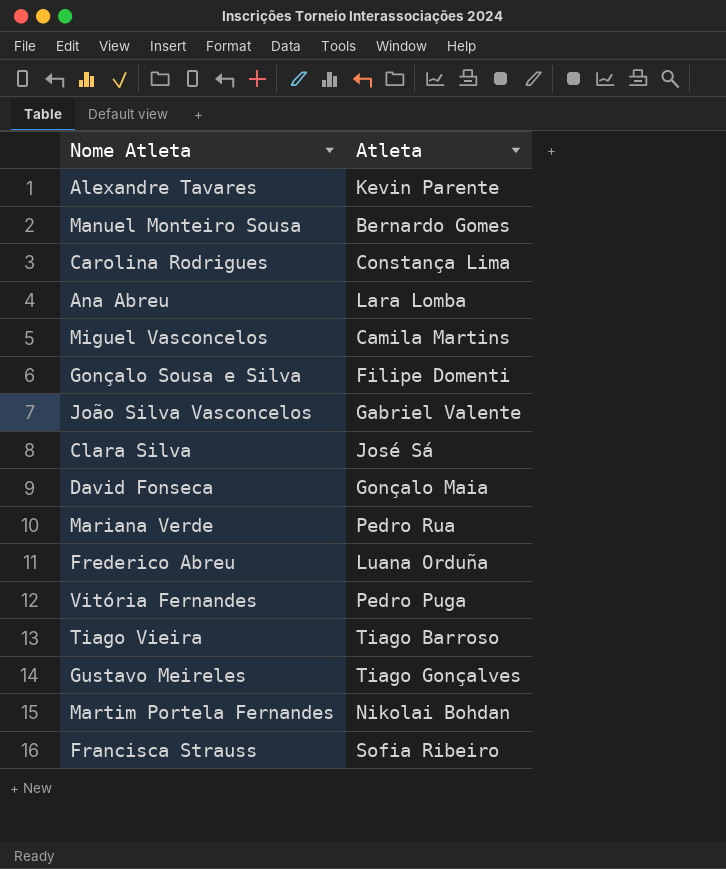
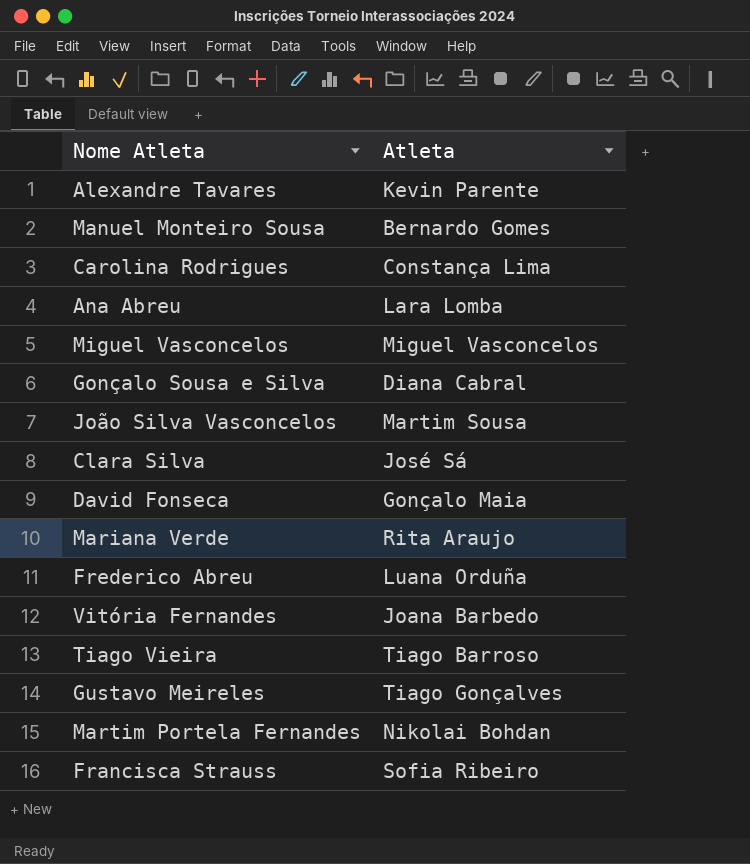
Miguel Vasconcelos | Atleta: Camila Martins -> Miguel Vasconcelos
Gonçalo Sousa e Silva | Atleta: Filipe Domenti -> Diana Cabral
João Silva Vasconcelos | Atleta: Gabriel Valente -> Martim Sousa
Mariana Verde | Atleta: Pedro Rua -> Rita Araujo
Vitória Fernandes | Atleta: Pedro Puga -> Joana Barbedo

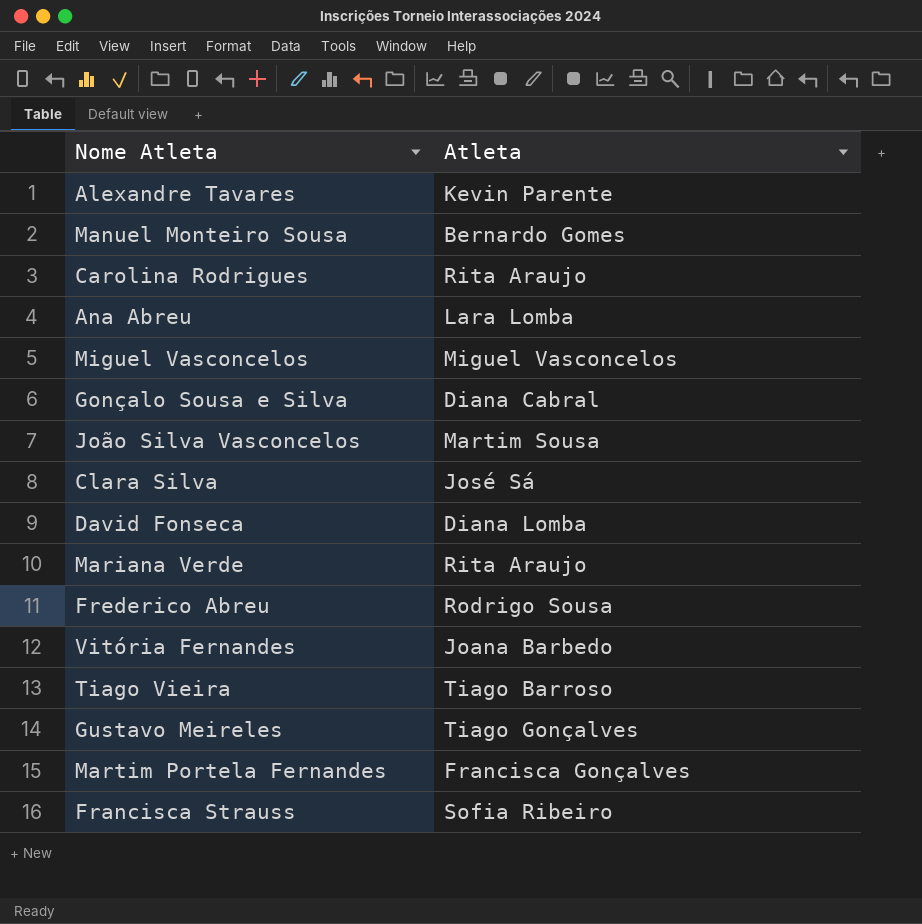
Carolina Rodrigues | Atleta: Constança Lima -> Rita Araujo
David Fonseca | Atleta: Gonçalo Maia -> Diana Lomba
Frederico Abreu | Atleta: Luana Orduña -> Rodrigo Sousa
Martim Portela Fernandes | Atleta: Nikolai Bohdan -> Francisca Gonçalves

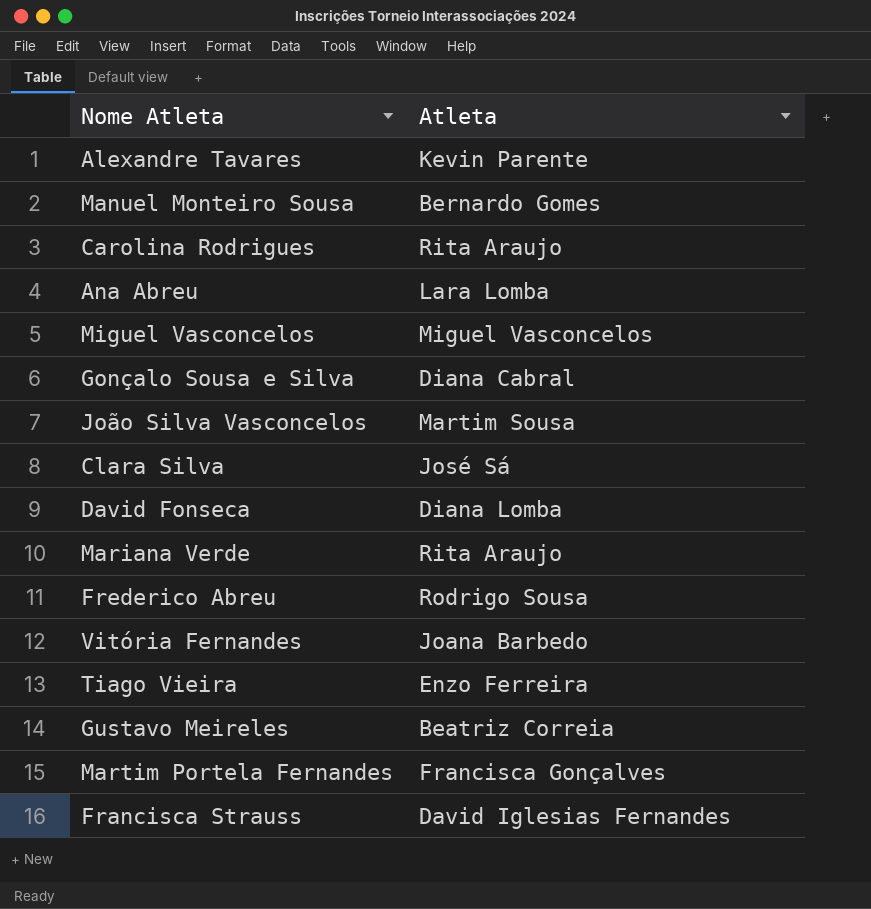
Tiago Vieira | Atleta: Tiago Barroso -> Enzo Ferreira
Gustavo Meireles | Atleta: Tiago Gonçalves -> Beatriz Correia
Francisca Strauss | Atleta: Sofia Ribeiro -> David Iglesias Fernandes

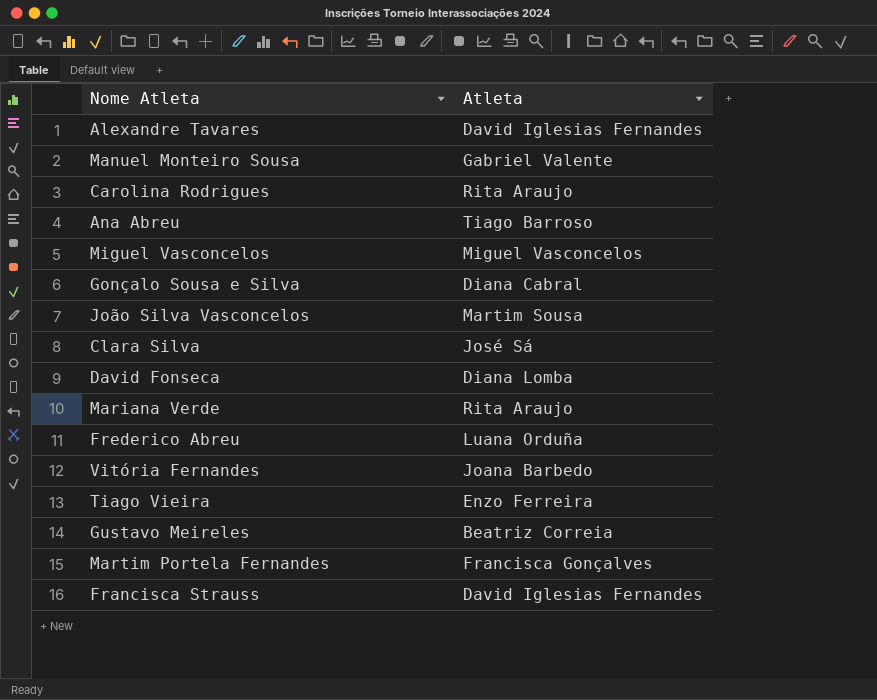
Alexandre Tavares | Atleta: Kevin Parente -> David Iglesias Fernandes
Manuel Monteiro Sousa | Atleta: Bernardo Gomes -> Gabriel Valente
Ana Abreu | Atleta: Lara Lomba -> Tiago Barroso
Frederico Abreu | Atleta: Rodrigo Sousa -> Luana Orduña

